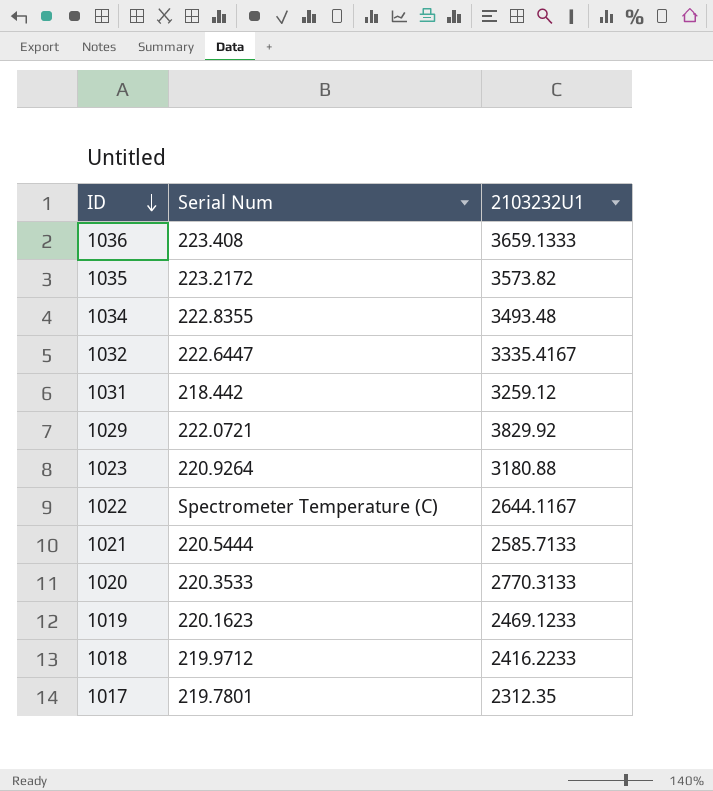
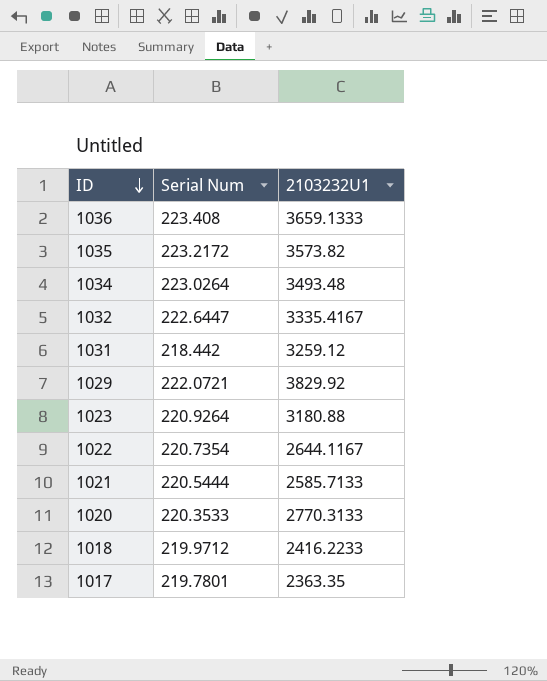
row 1019: 220.1623 | 2469.1233 -> none
1034 | Serial Num: 222.8355 -> 223.0264
1022 | Serial Num: Spectrometer Temperature (C) -> 220.7354
1017 | 2103232U1: 2312.35 -> 2363.35

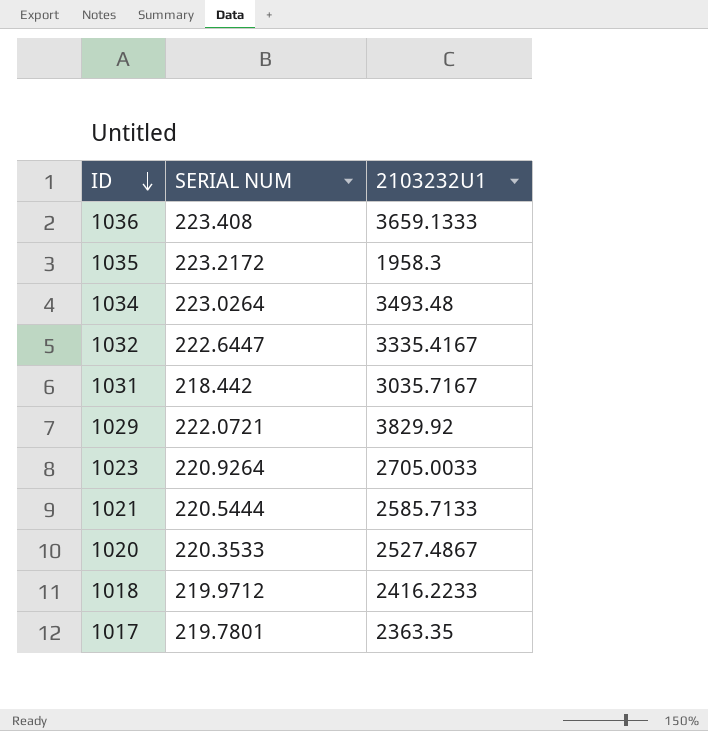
column name: Serial Num -> SERIAL NUM
row 1022: 220.7354 | 2644.1167 -> none
1035 | 2103232U1: 3573.82 -> 1958.3
1031 | 2103232U1: 3259.12 -> 3035.7167
1023 | 2103232U1: 3180.88 -> 2705.0033
1020 | 2103232U1: 2770.3133 -> 2527.4867

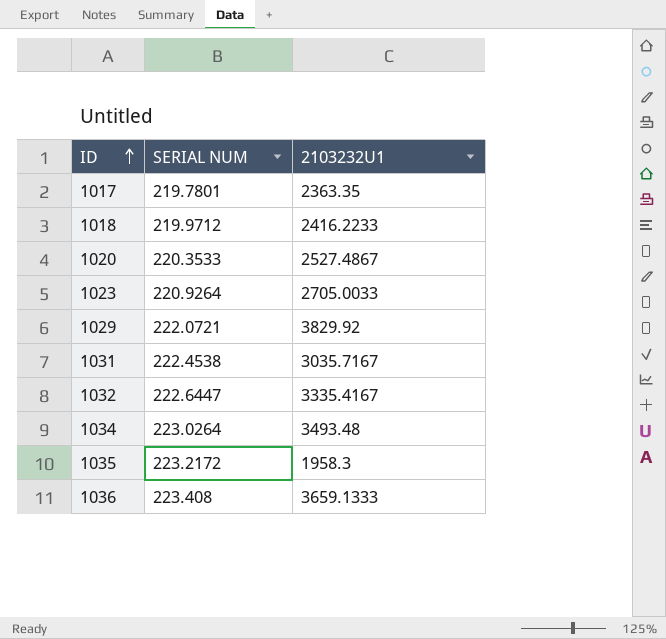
row order: ID descending -> ID ascending
row 1021: 220.5444 | 2585.7133 -> none
1031 | SERIAL NUM: 218.442 -> 222.4538

